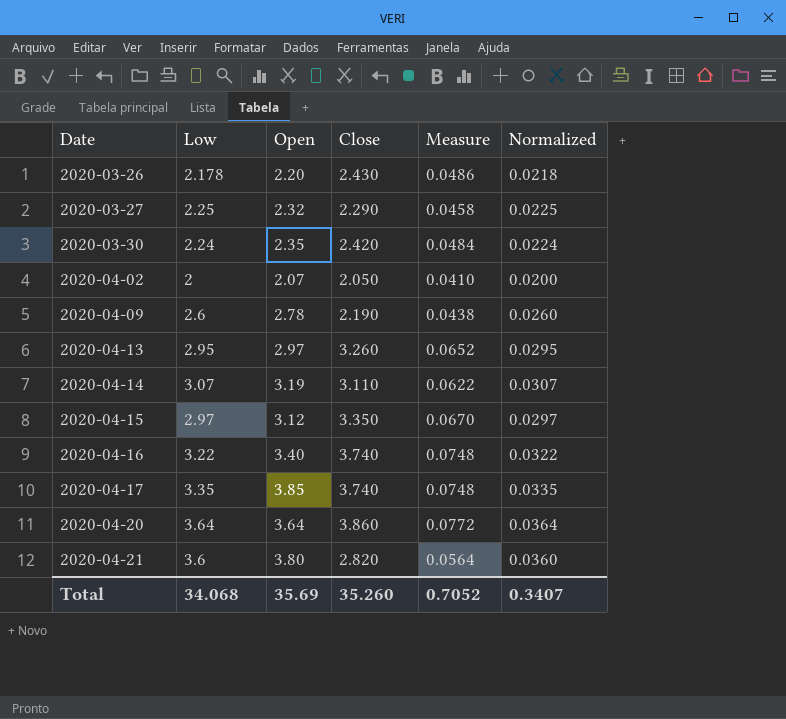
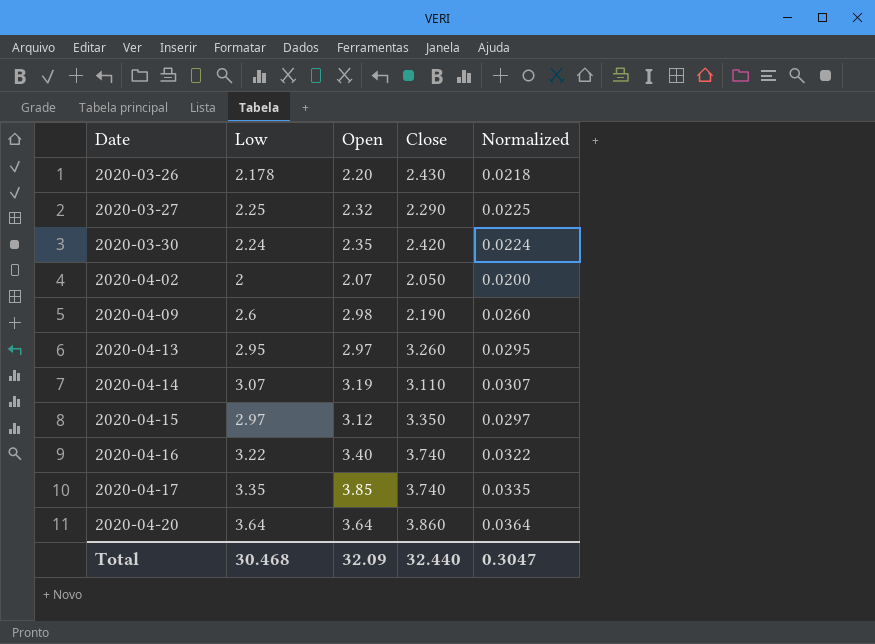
column Measure | formula: [Close] * 0.02 -> none
row 2020-04-21: 3.6 | 3.80 | 2.820 | 0.0564 | 0.0360 -> none
2020-04-09 | Open: 2.78 -> 2.98
Total | Low: 34.068 -> 30.468
Total | Open: 35.69 -> 32.09
Total | Close: 35.260 -> 32.440
Total | Normalized: 0.3407 -> 0.3047

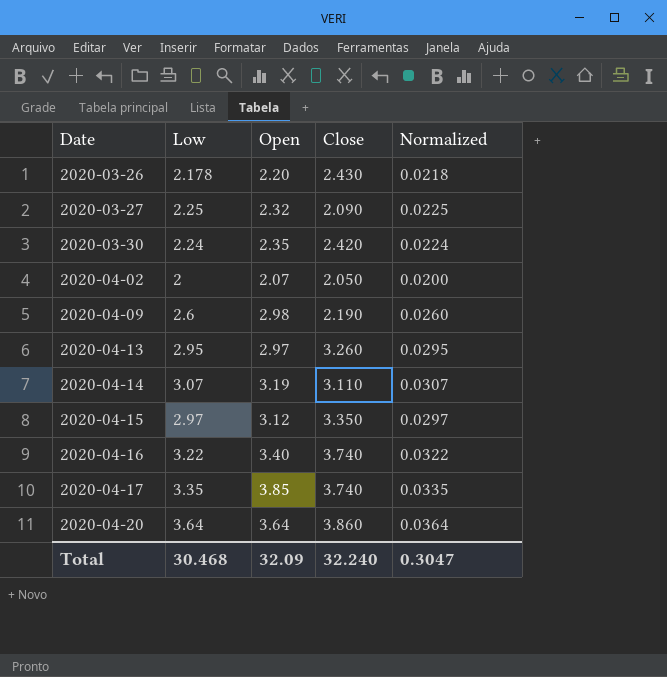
2020-03-27 | Close: 2.290 -> 2.090
Total | Close: 32.440 -> 32.240

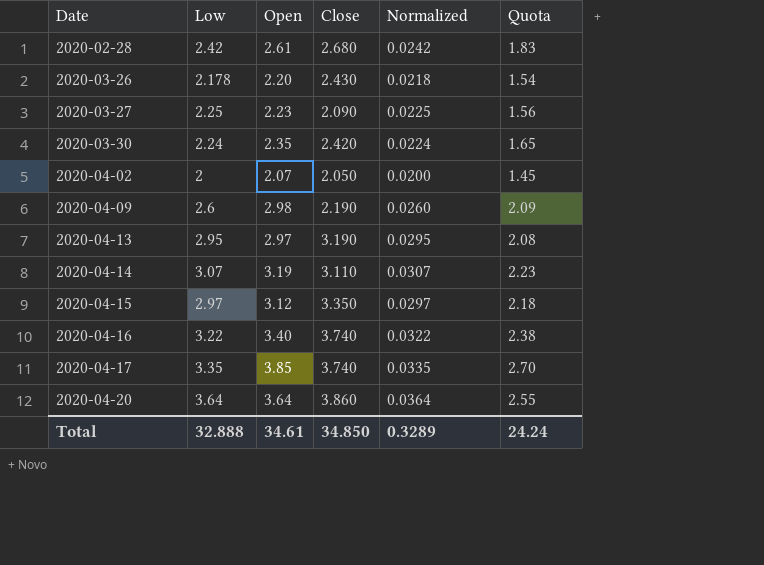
column Quota | formula: none -> [Open] * 0.7
row 2020-02-28: none -> 2.42 | 2.61 | 2.680 | 0.0242 | 1.83
2020-03-27 | Open: 2.32 -> 2.23
2020-04-13 | Close: 3.260 -> 3.190
Total | Low: 30.468 -> 32.888
Total | Open: 32.09 -> 34.61
Total | Close: 32.240 -> 34.850
Total | Normalized: 0.3047 -> 0.3289

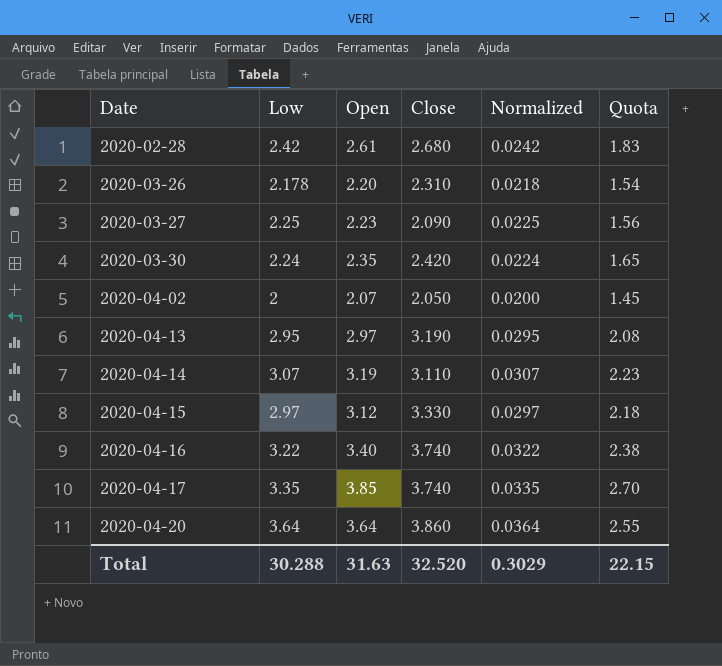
row 2020-04-09: 2.6 | 2.98 | 2.190 | 0.0260 | 2.09 -> none
2020-03-26 | Close: 2.430 -> 2.310
2020-04-15 | Close: 3.350 -> 3.330
Total | Low: 32.888 -> 30.288
Total | Open: 34.61 -> 31.63
Total | Close: 34.850 -> 32.520
Total | Normalized: 0.3289 -> 0.3029
Total | Quota: 24.24 -> 22.15

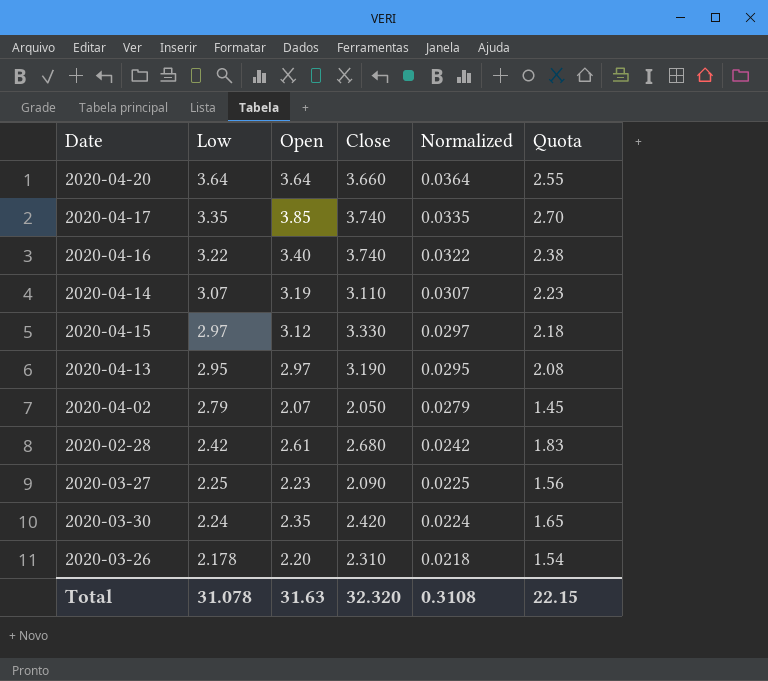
row order: Date ascending -> Low descending
2020-04-20 | Close: 3.860 -> 3.660
2020-04-02 | Low: 2 -> 2.79
2020-04-02 | Normalized: 0.0200 -> 0.0279
Total | Low: 30.288 -> 31.078
Total | Close: 32.520 -> 32.320
Total | Normalized: 0.3029 -> 0.3108

